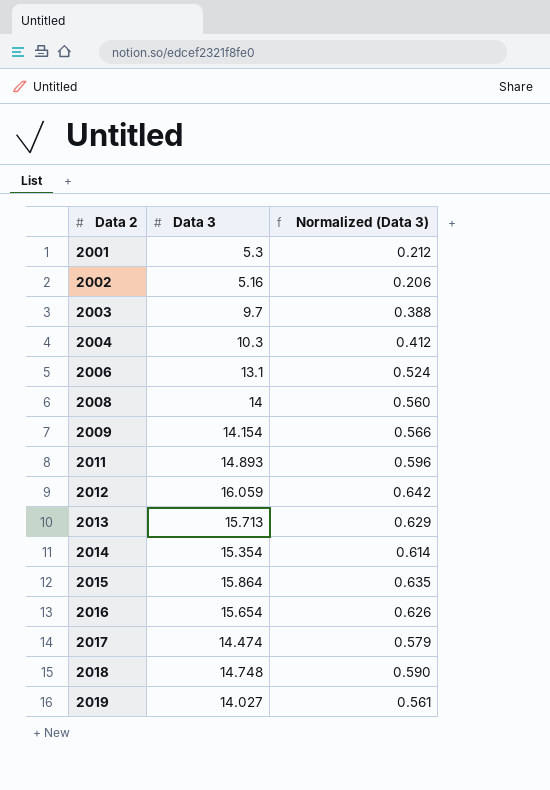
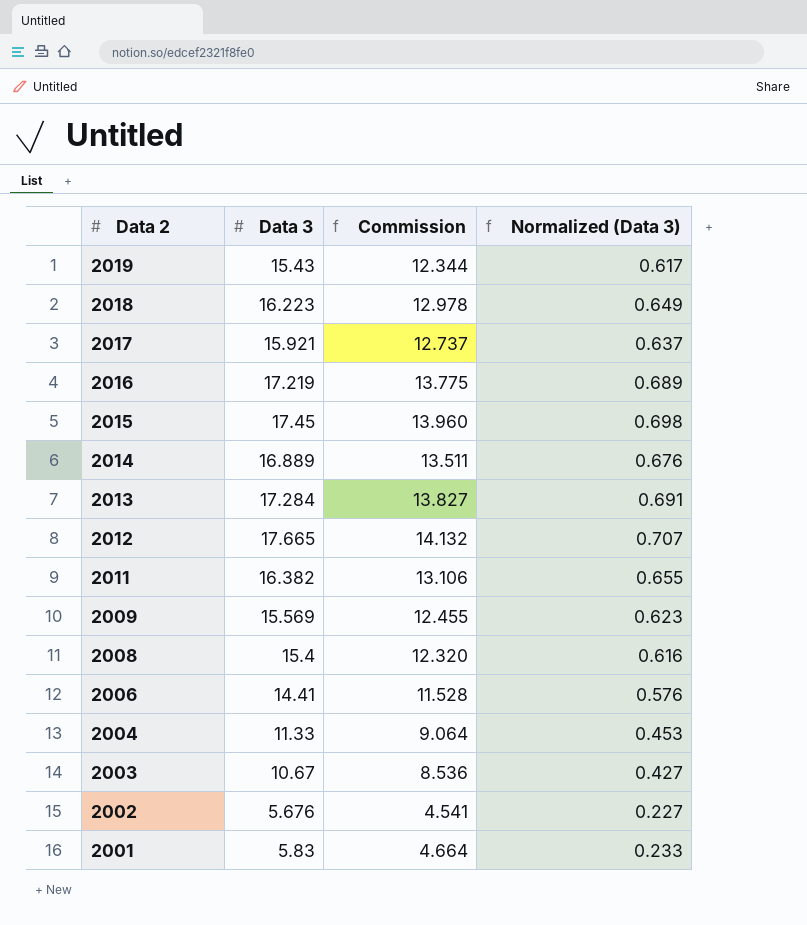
row order: Data 2 ascending -> Data 2 descending
column Commission | formula: none -> [Data 3] * 0.8
2019 | Data 3: 14.027 -> 15.43
2019 | Normalized (Data 3): 0.561 -> 0.617
2018 | Data 3: 14.748 -> 16.223
2018 | Normalized (Data 3): 0.590 -> 0.649
2017 | Data 3: 14.474 -> 15.921
2017 | Normalized (Data 3): 0.579 -> 0.637
2016 | Data 3: 15.654 -> 17.219
2016 | Normalized (Data 3): 0.626 -> 0.689
2015 | Data 3: 15.864 -> 17.45
2015 | Normalized (Data 3): 0.635 -> 0.698
2014 | Data 3: 15.354 -> 16.889
2014 | Normalized (Data 3): 0.614 -> 0.676
2013 | Data 3: 15.713 -> 17.284
2013 | Normalized (Data 3): 0.629 -> 0.691
2012 | Data 3: 16.059 -> 17.665
2012 | Normalized (Data 3): 0.642 -> 0.707
2011 | Data 3: 14.893 -> 16.382
2011 | Normalized (Data 3): 0.596 -> 0.655
2009 | Data 3: 14.154 -> 15.569
2009 | Normalized (Data 3): 0.566 -> 0.623
2008 | Data 3: 14 -> 15.4
2008 | Normalized (Data 3): 0.560 -> 0.616
2006 | Data 3: 13.1 -> 14.41
2006 | Normalized (Data 3): 0.524 -> 0.576
2004 | Data 3: 10.3 -> 11.33
2004 | Normalized (Data 3): 0.412 -> 0.453
2003 | Data 3: 9.7 -> 10.67
2003 | Normalized (Data 3): 0.388 -> 0.427
2002 | Data 3: 5.16 -> 5.676
2002 | Normalized (Data 3): 0.206 -> 0.227
2001 | Data 3: 5.3 -> 5.83
2001 | Normalized (Data 3): 0.212 -> 0.233

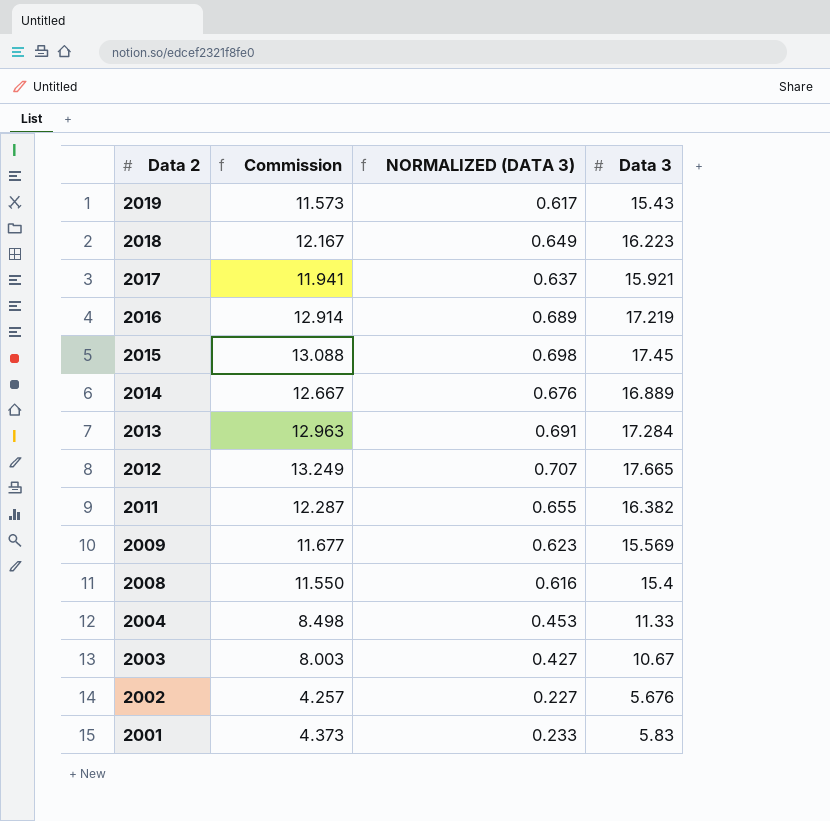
column Commission | formula: [Data 3] * 0.8 -> [Data 3] * 0.75
column name: Normalized (Data 3) -> NORMALIZED (DATA 3)
column Data 3 | position: 2 -> 4
row 2006: 14.41 | 11.528 | 0.576 -> none

